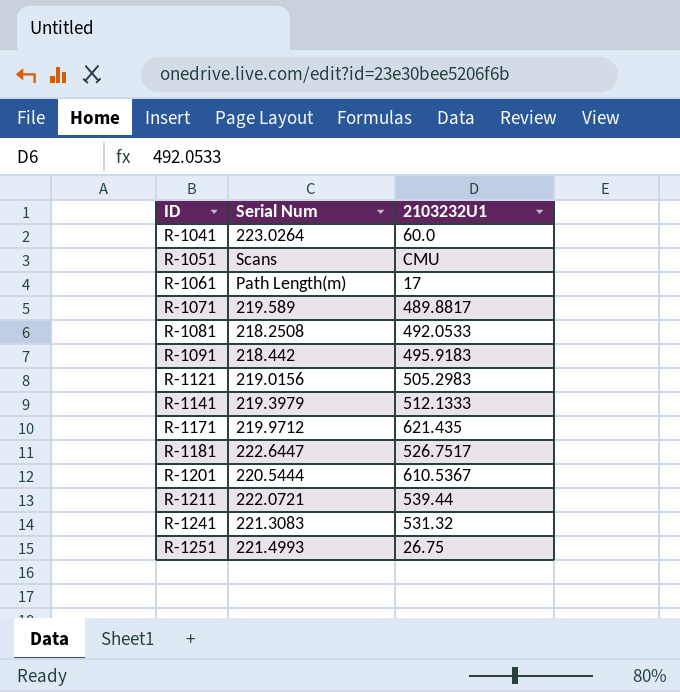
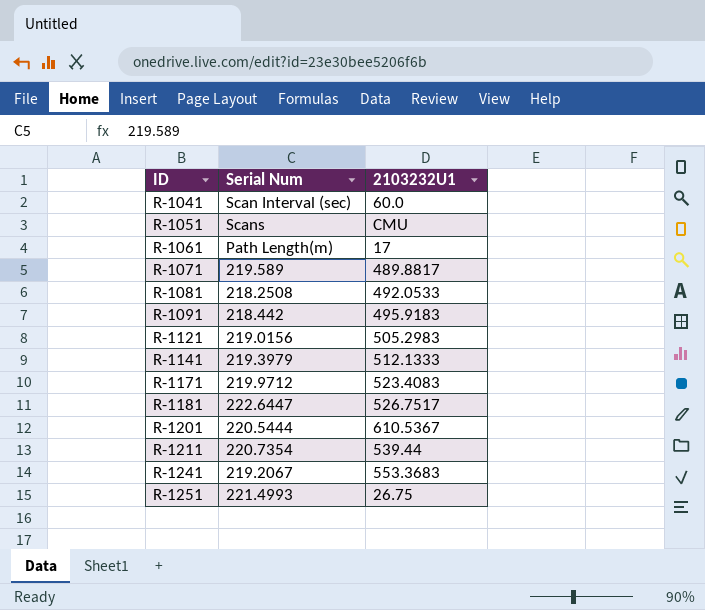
R-1041 | Serial Num: 223.0264 -> Scan Interval (sec)
R-1171 | 2103232U1: 621.435 -> 523.4083
R-1211 | Serial Num: 222.0721 -> 220.7354
R-1241 | Serial Num: 221.3083 -> 219.2067
R-1241 | 2103232U1: 531.32 -> 553.3683

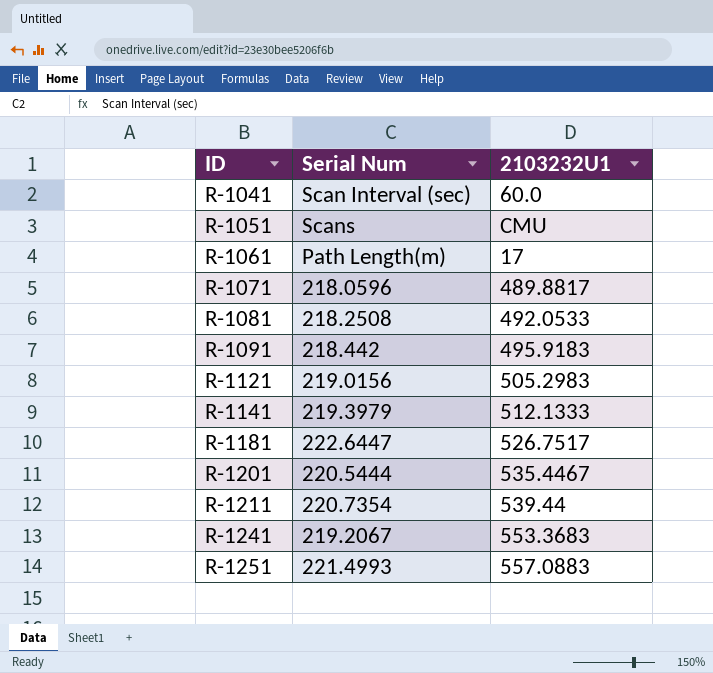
row R-1171: 219.9712 | 523.4083 -> none
R-1071 | Serial Num: 219.589 -> 218.0596
R-1201 | 2103232U1: 610.5367 -> 535.4467
R-1251 | 2103232U1: 26.75 -> 557.0883

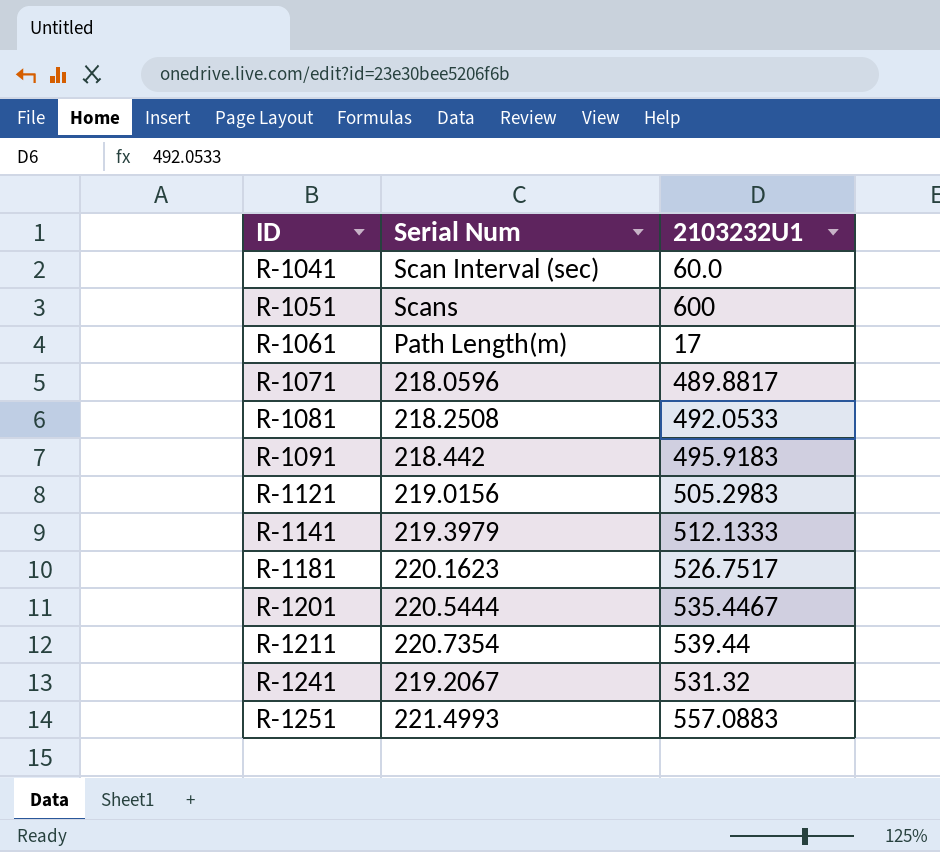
R-1051 | 2103232U1: CMU -> 600
R-1181 | Serial Num: 222.6447 -> 220.1623
R-1241 | 2103232U1: 553.3683 -> 531.32

